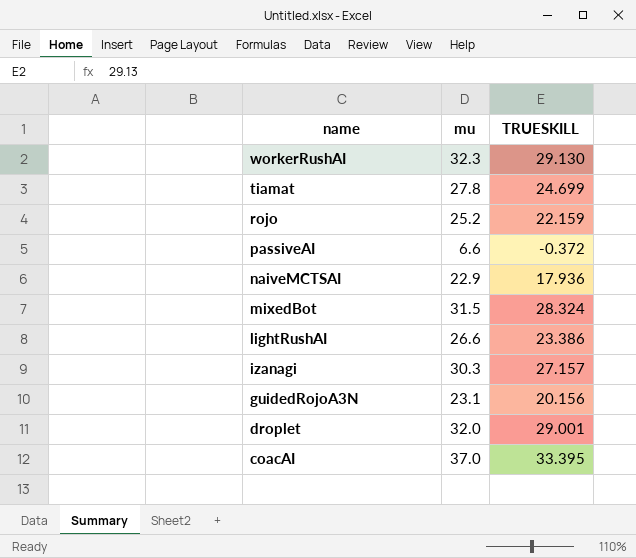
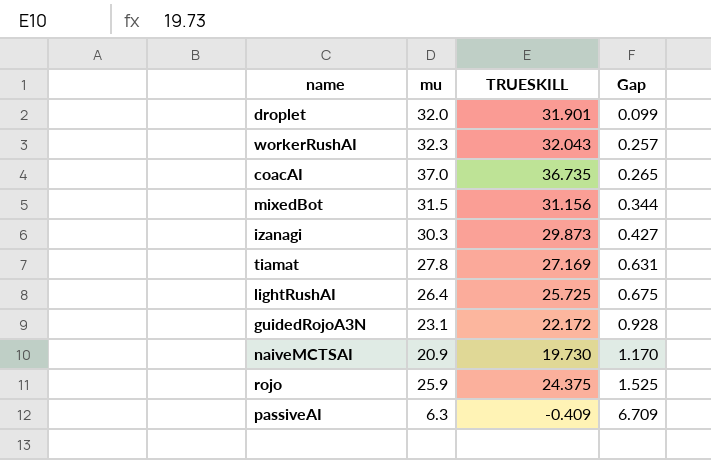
row order: name descending -> Gap ascending
column Gap | formula: none -> [mu] - [TRUESKILL]
droplet | TRUESKILL: 29.001 -> 31.901
workerRushAI | TRUESKILL: 29.130 -> 32.043
coacAI | TRUESKILL: 33.395 -> 36.735
mixedBot | TRUESKILL: 28.324 -> 31.156
izanagi | TRUESKILL: 27.157 -> 29.873
tiamat | TRUESKILL: 24.699 -> 27.169
lightRushAI | mu: 26.6 -> 26.4
lightRushAI | TRUESKILL: 23.386 -> 25.725
guidedRojoA3N | TRUESKILL: 20.156 -> 22.172
naiveMCTSAI | mu: 22.9 -> 20.9
naiveMCTSAI | TRUESKILL: 17.936 -> 19.730
rojo | mu: 25.2 -> 25.9
rojo | TRUESKILL: 22.159 -> 24.375
passiveAI | mu: 6.6 -> 6.3
passiveAI | TRUESKILL: -0.372 -> -0.409

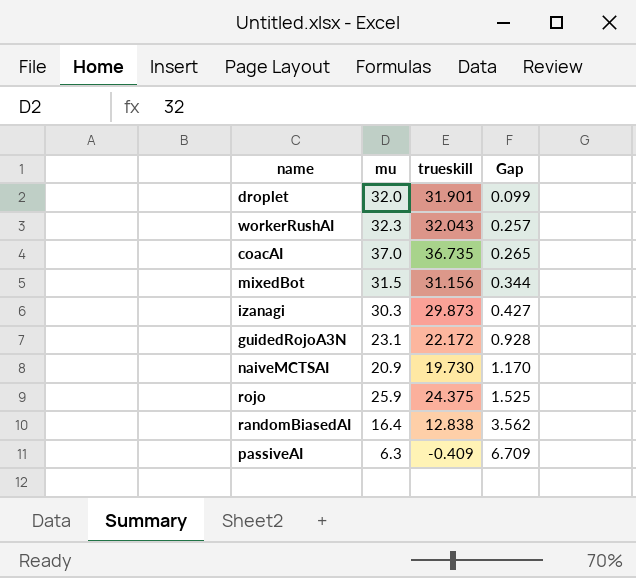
column name: TRUESKILL -> trueskill
row tiamat: 27.8 | 27.169 | 0.631 -> none
row lightRushAI: 26.4 | 25.725 | 0.675 -> none
row randomBiasedAI: none -> 16.4 | 12.838 | 3.562

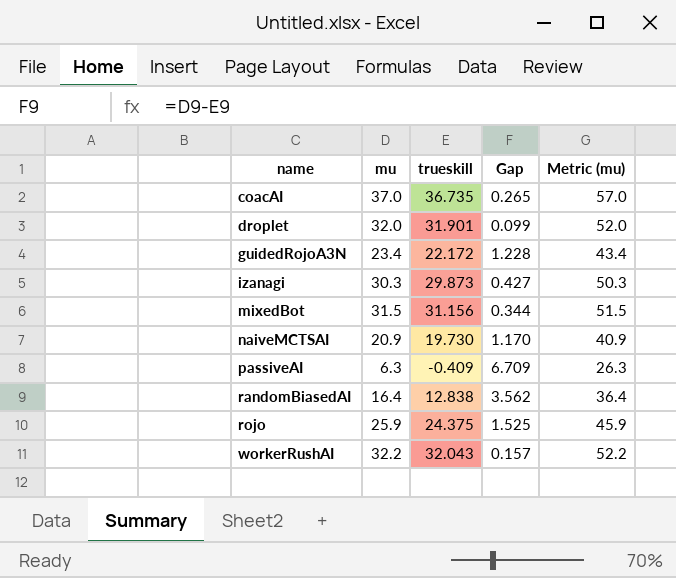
row order: Gap ascending -> name ascending
column Metric (mu) | formula: none -> [mu] + 20
guidedRojoA3N | mu: 23.1 -> 23.4
guidedRojoA3N | Gap: 0.928 -> 1.228
workerRushAI | mu: 32.3 -> 32.2
workerRushAI | Gap: 0.257 -> 0.157

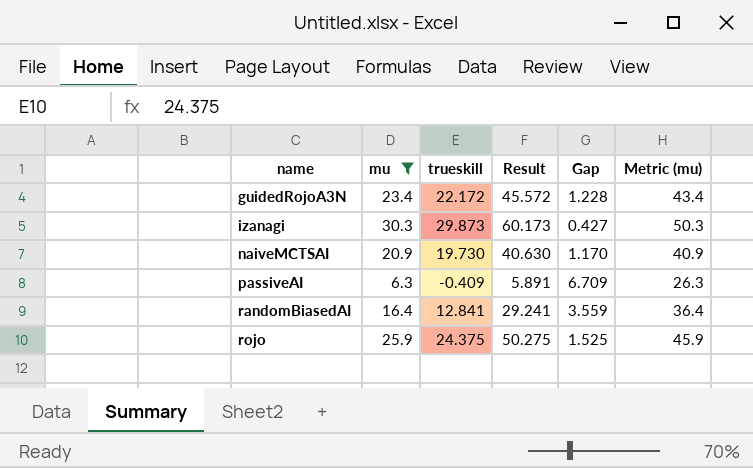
filter: none -> mu <= 30.3
column Result | formula: none -> [mu] + [trueskill]
randomBiasedAI | trueskill: 12.838 -> 12.841
randomBiasedAI | Gap: 3.562 -> 3.559

